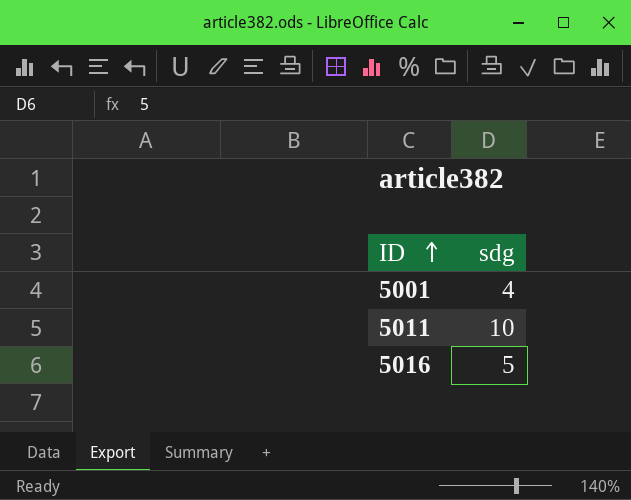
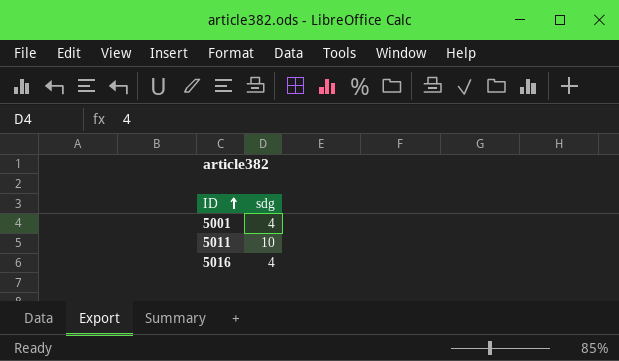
5016 | sdg: 5 -> 4

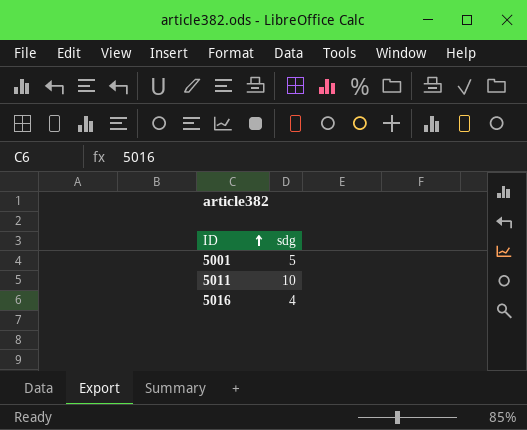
5001 | sdg: 4 -> 5

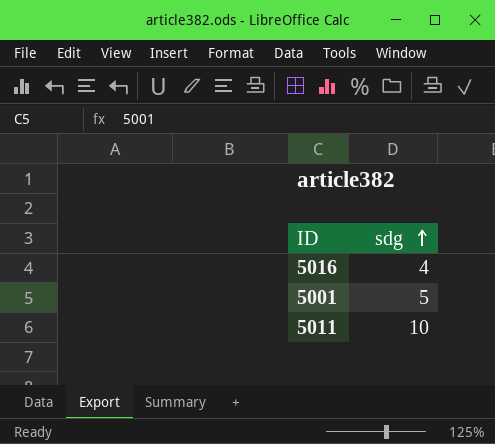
row order: ID ascending -> sdg ascending

